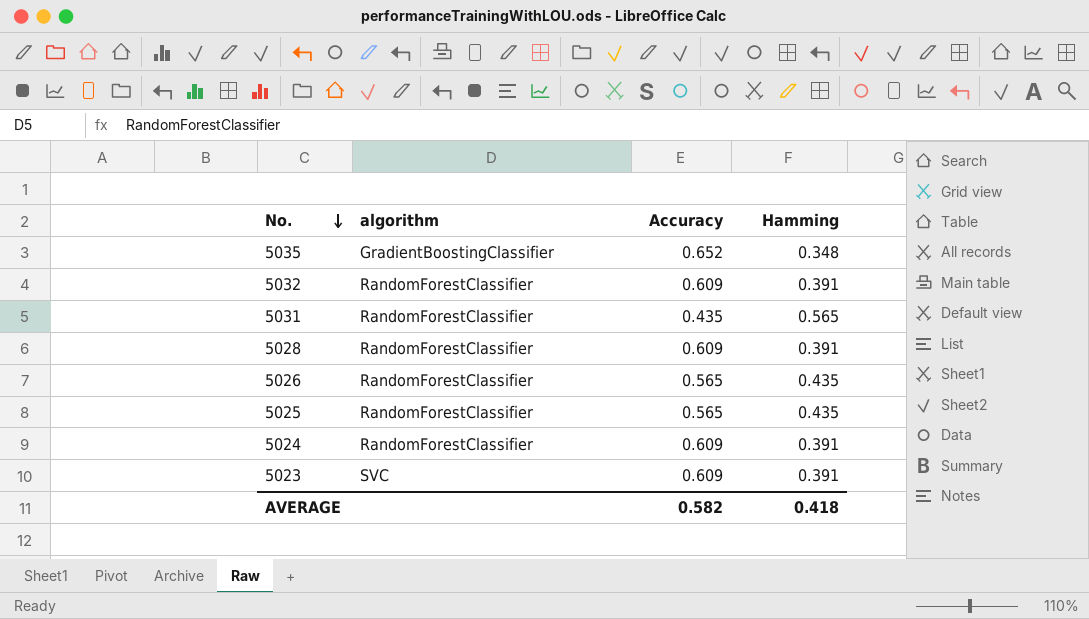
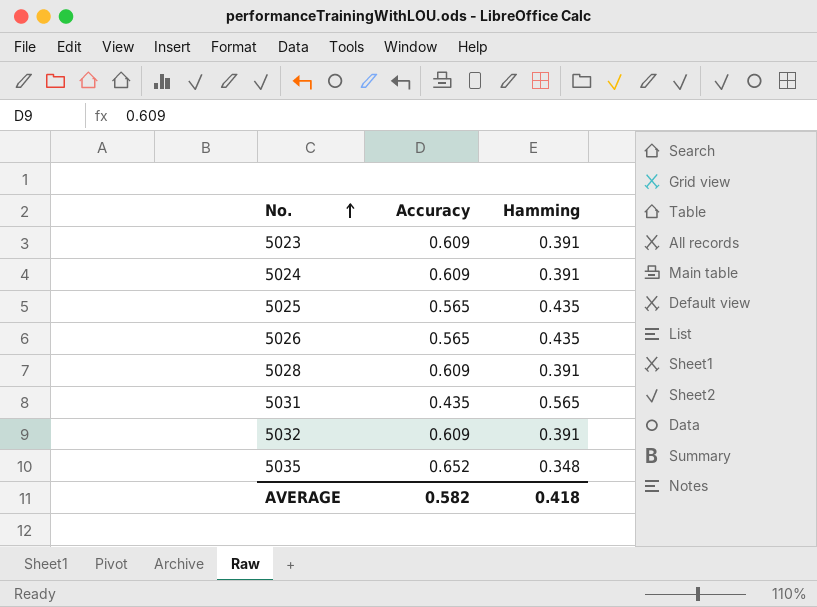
row order: No. descending -> No. ascending
column algorithm | position: 2 -> none

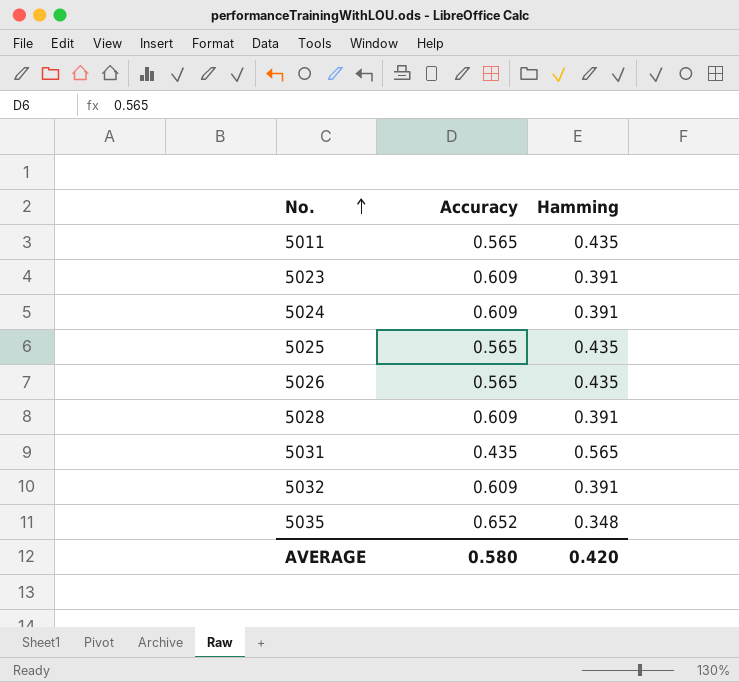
row 5011: none -> 0.565 | 0.435
AVERAGE | Accuracy: 0.582 -> 0.580
AVERAGE | Hamming: 0.418 -> 0.420

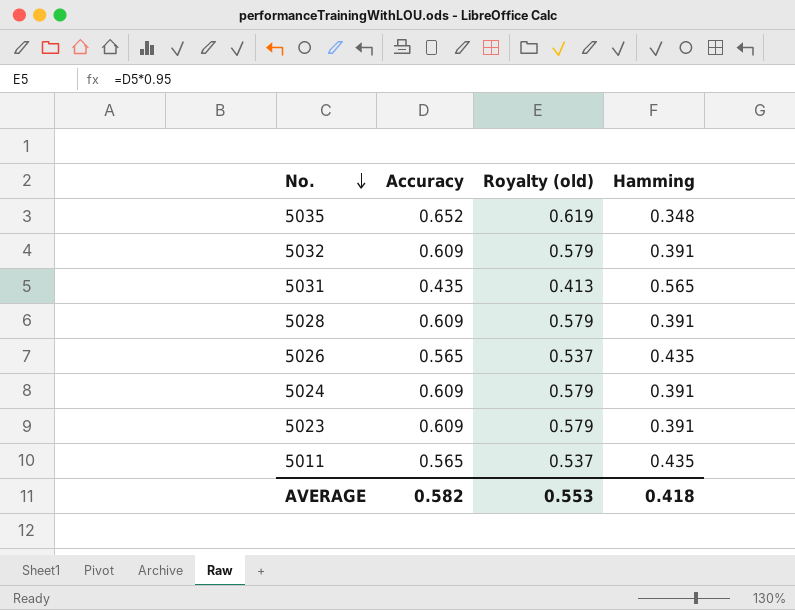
row order: No. ascending -> No. descending
column Royalty (old) | formula: none -> [Accuracy] * 0.95
row 5025: 0.565 | 0.435 -> none
AVERAGE | Accuracy: 0.580 -> 0.582
AVERAGE | Hamming: 0.420 -> 0.418

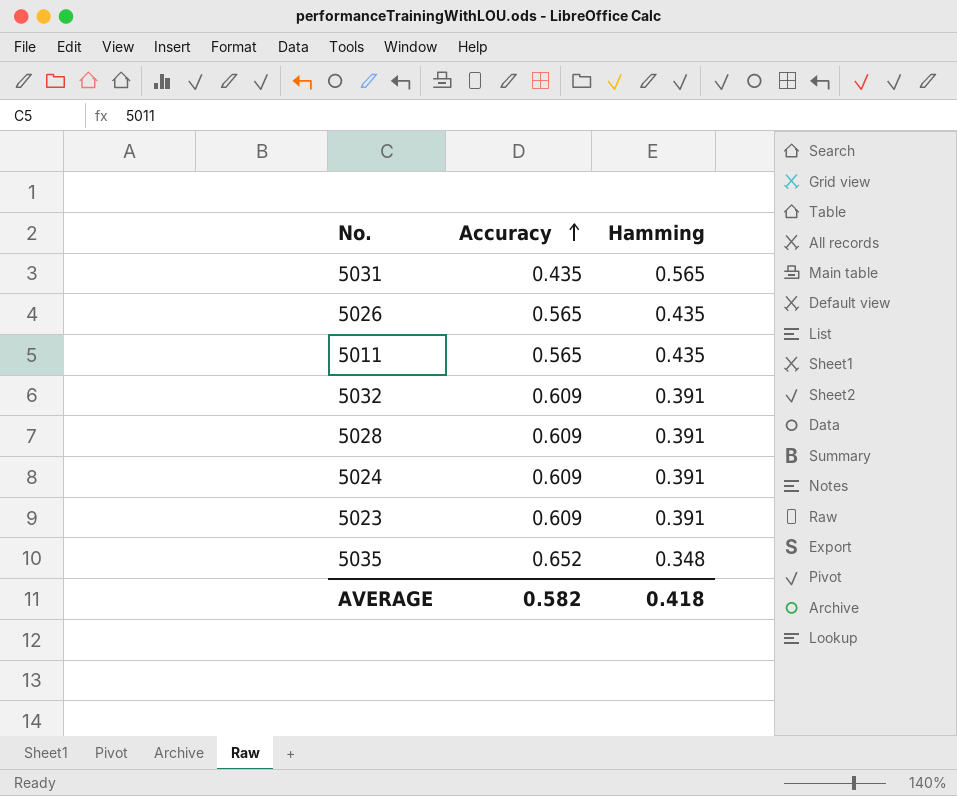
row order: No. descending -> Accuracy ascending
column Royalty (old) | formula: [Accuracy] * 0.95 -> none

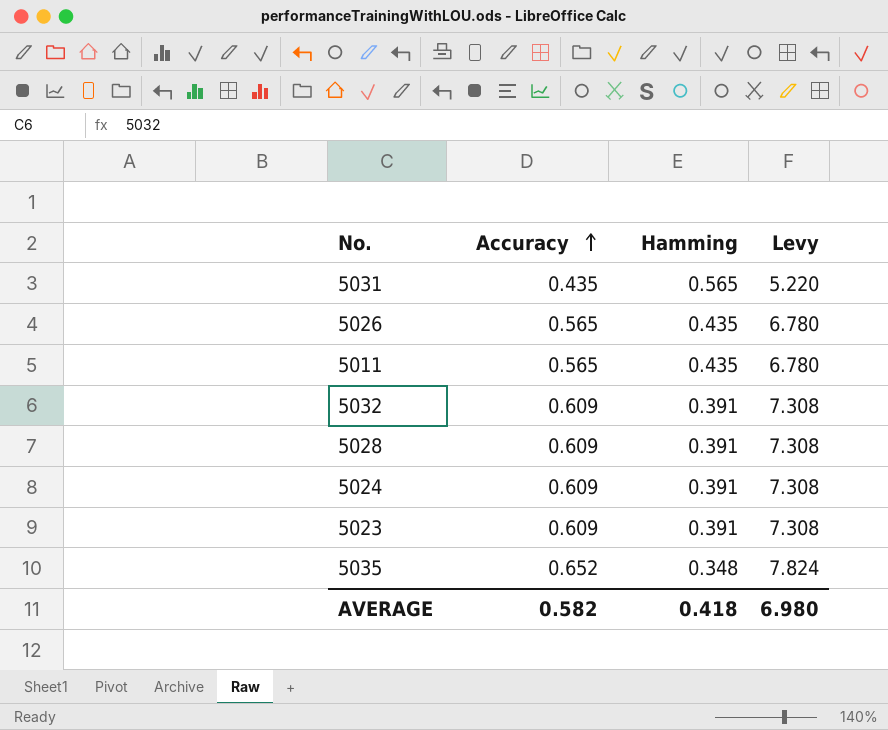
column Levy | formula: none -> [Accuracy] * 12

